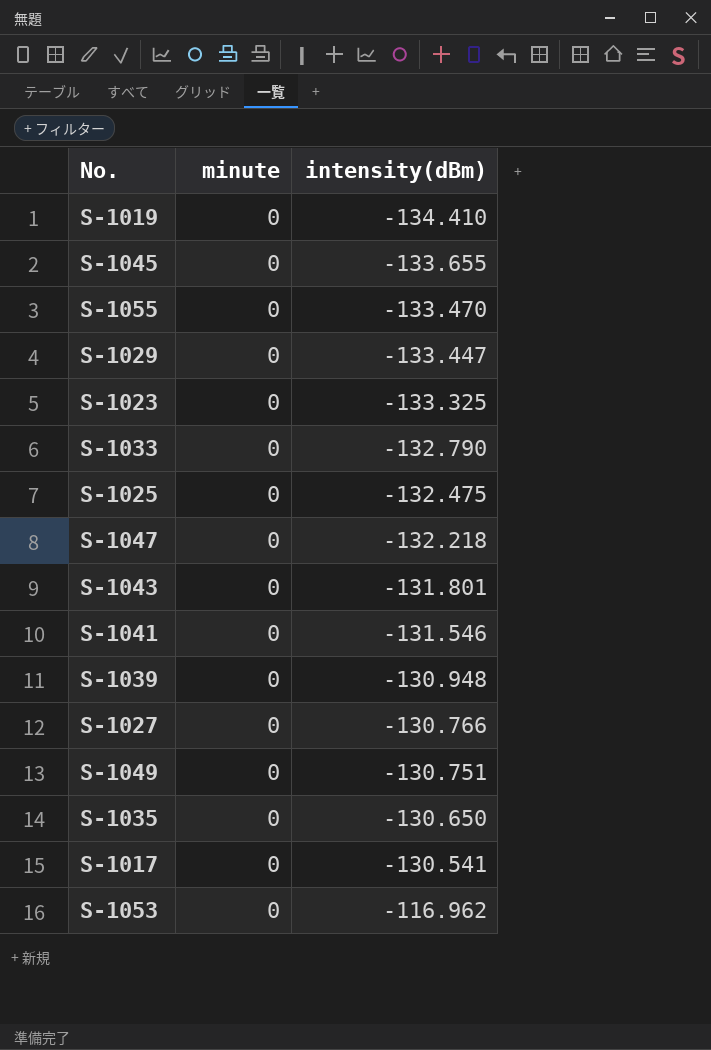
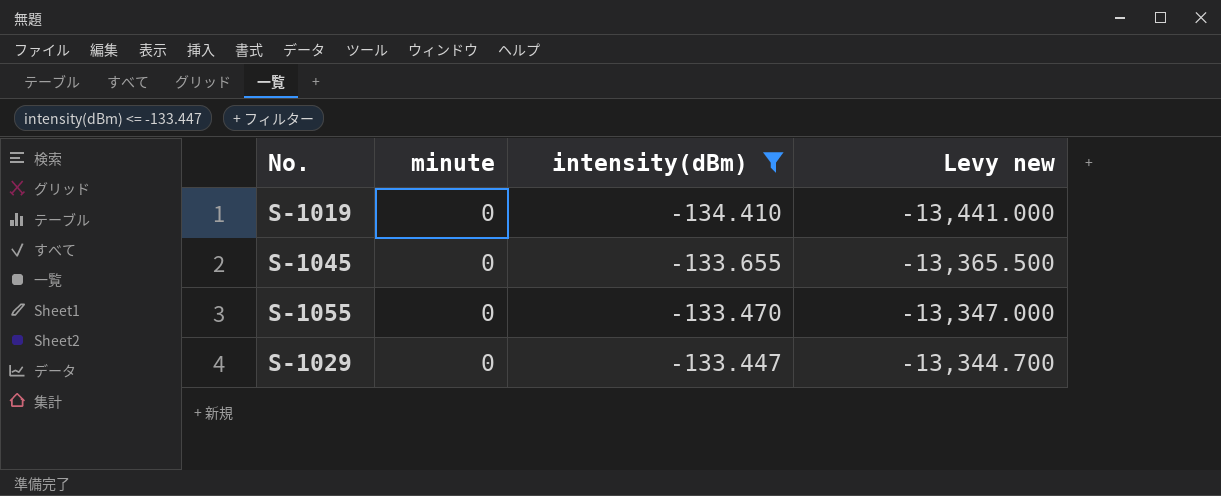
filter: none -> intensity(dBm) <= -133.447
column Levy new | formula: none -> [intensity(dBm)] * 100

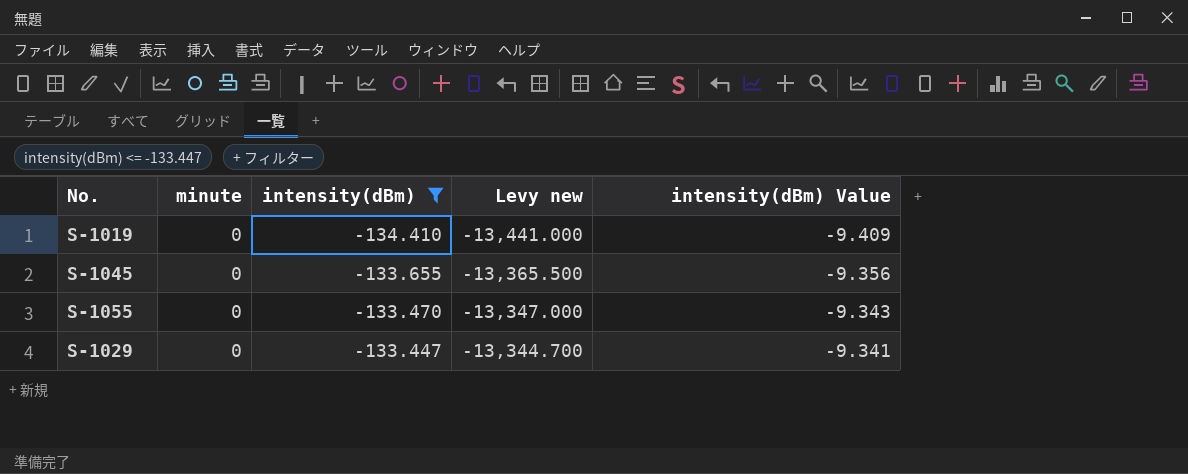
column intensity(dBm) Value | formula: none -> [intensity(dBm)] * 0.07

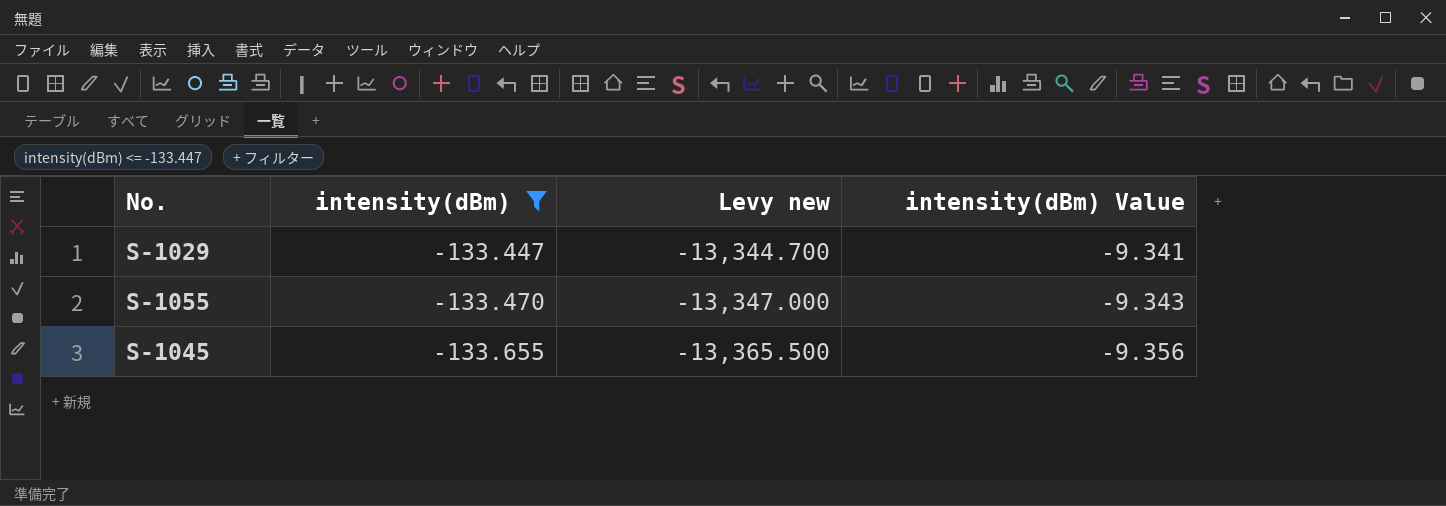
row order: intensity(dBm) ascending -> intensity(dBm) descending
column minute | position: 2 -> none
row S-1019: 0 | -134.410 | -13,441.000 | -9.409 -> none

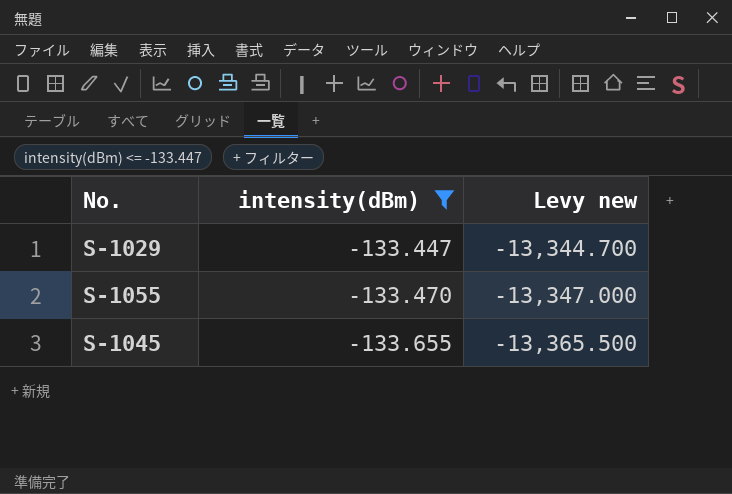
column intensity(dBm) Value | formula: [intensity(dBm)] * 0.07 -> none

